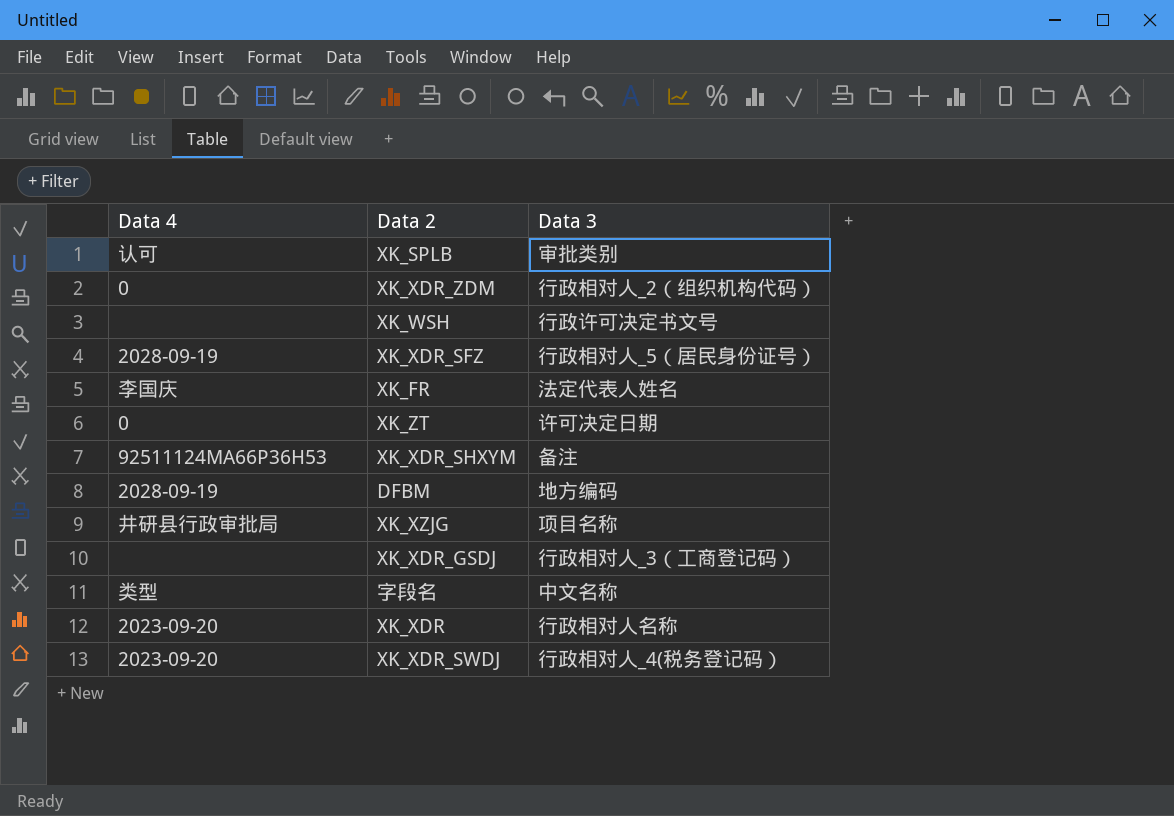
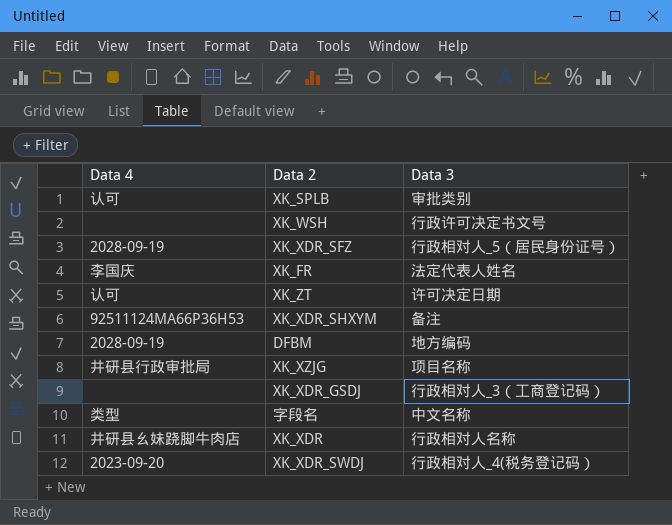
row XK_XDR_ZDM: 0 | 行政相对人_2（组织机构代码） -> none
XK_ZT | Data 4: 0 -> 认可
XK_XDR | Data 4: 2023-09-20 -> 井研县幺妹跷脚牛肉店

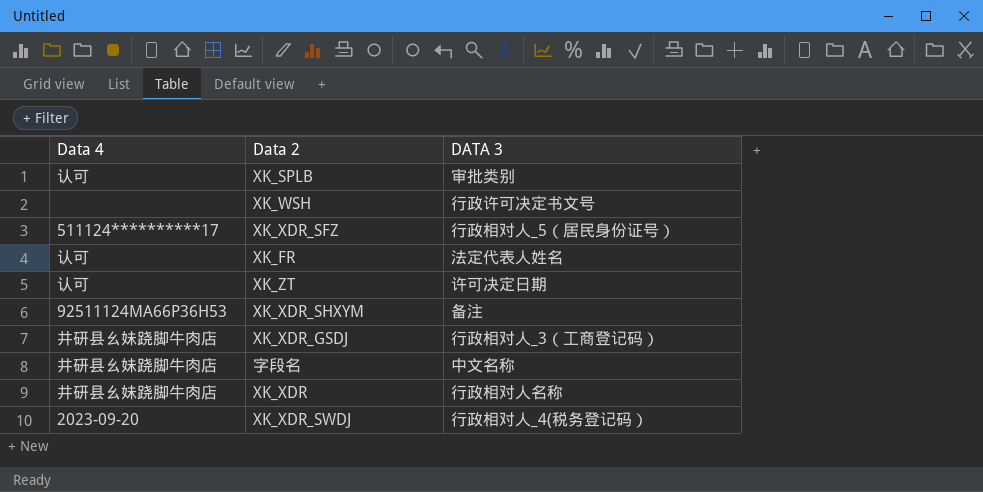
column name: Data 3 -> DATA 3
row DFBM: 2028-09-19 | 地方编码 -> none
row XK_XZJG: 井研县行政审批局 | 项目名称 -> none
XK_XDR_SFZ | Data 4: 2028-09-19 -> 511124**********17
XK_FR | Data 4: 李国庆 -> 认可
XK_XDR_GSDJ | Data 4: none -> 井研县幺妹跷脚牛肉店
字段名 | Data 4: 类型 -> 井研县幺妹跷脚牛肉店

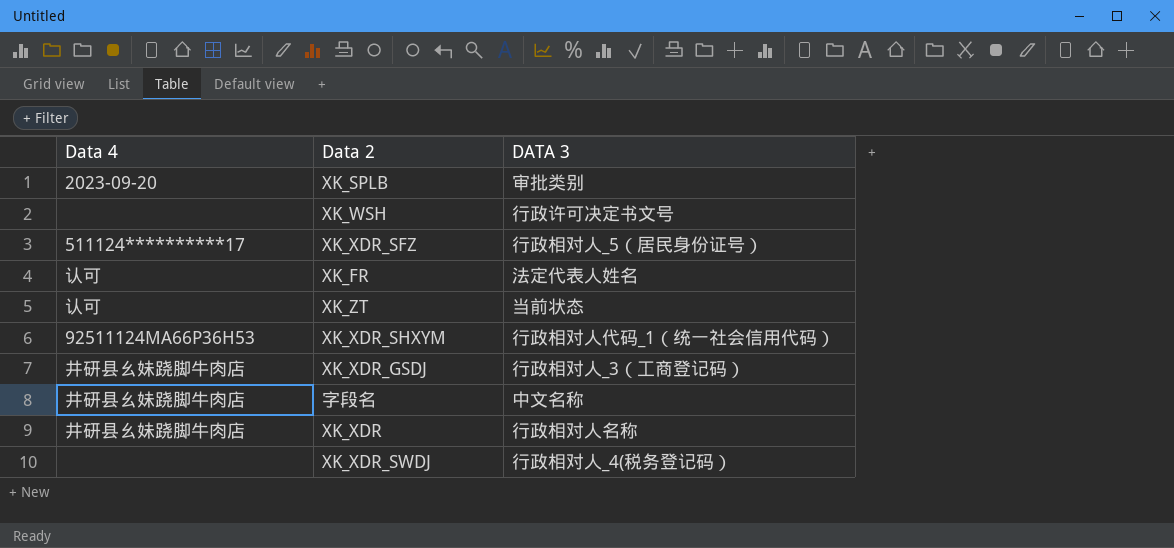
XK_SPLB | Data 4: 认可 -> 2023-09-20
XK_ZT | DATA 3: 许可决定日期 -> 当前状态
XK_XDR_SHXYM | DATA 3: 备注 -> 行政相对人代码_1（统一社会信用代码）
XK_XDR_SWDJ | Data 4: 2023-09-20 -> none

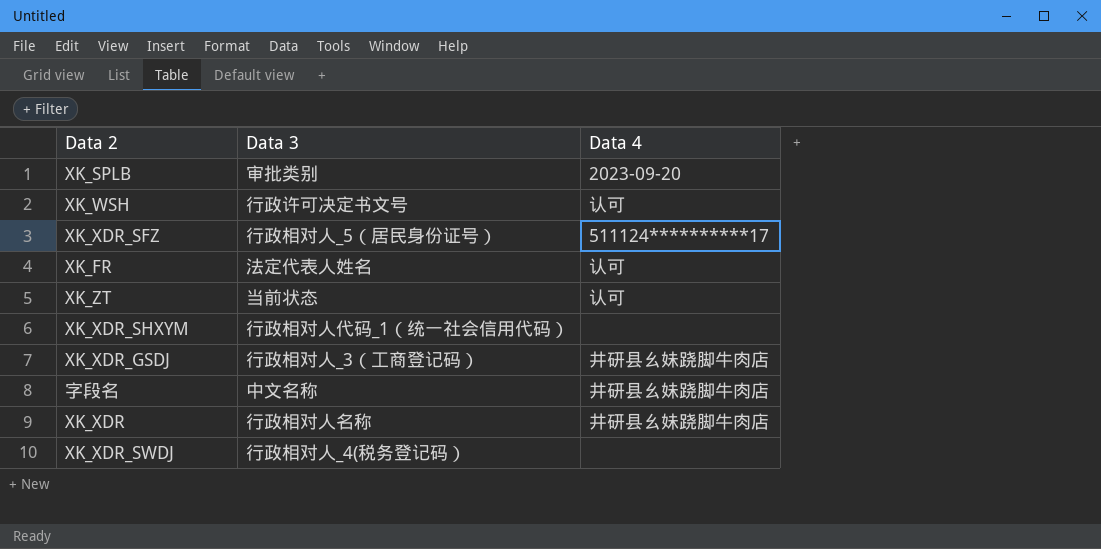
column name: DATA 3 -> Data 3
column Data 4 | position: 1 -> 3
XK_WSH | Data 4: none -> 认可
XK_XDR_SHXYM | Data 4: 92511124MA66P36H53 -> none

